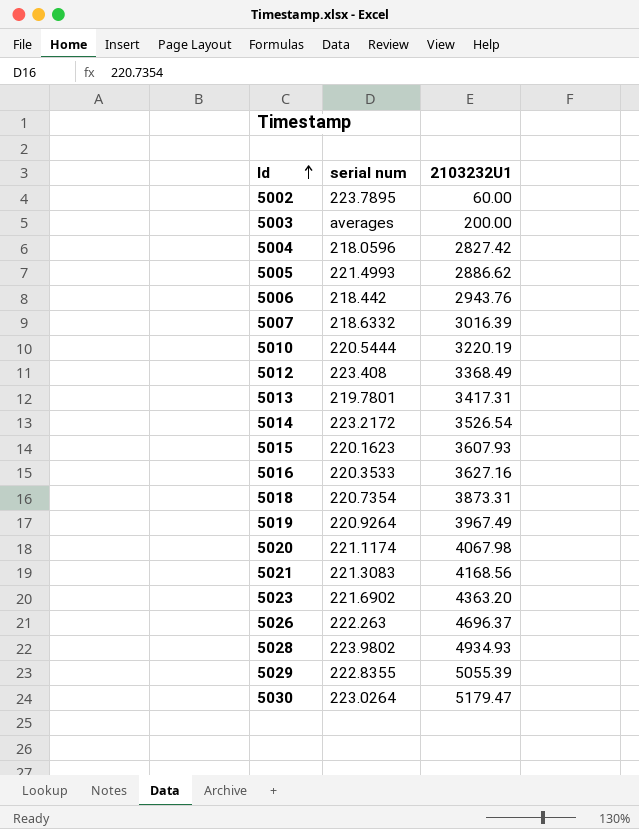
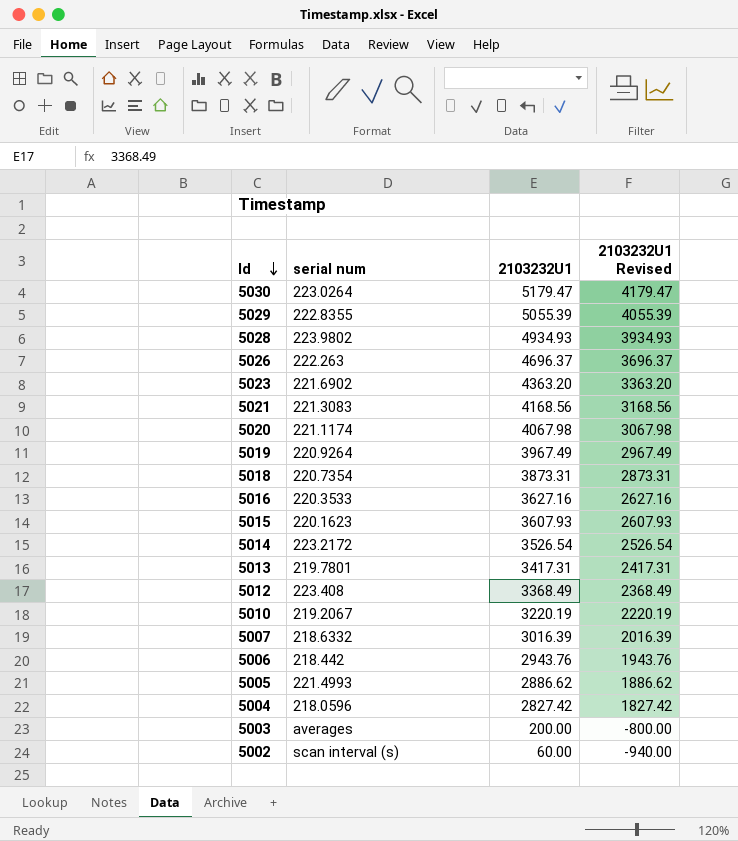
row order: Id ascending -> Id descending
column 2103232U1 Revised | formula: none -> [2103232U1] - 1000
5010 | serial num: 220.5444 -> 219.2067
5002 | serial num: 223.7895 -> scan interval (s)

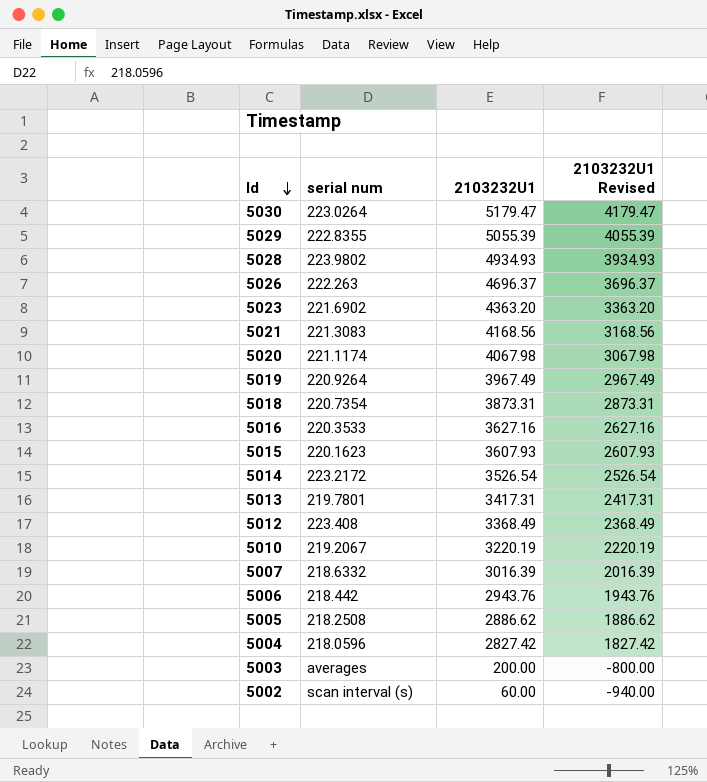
5005 | serial num: 221.4993 -> 218.2508

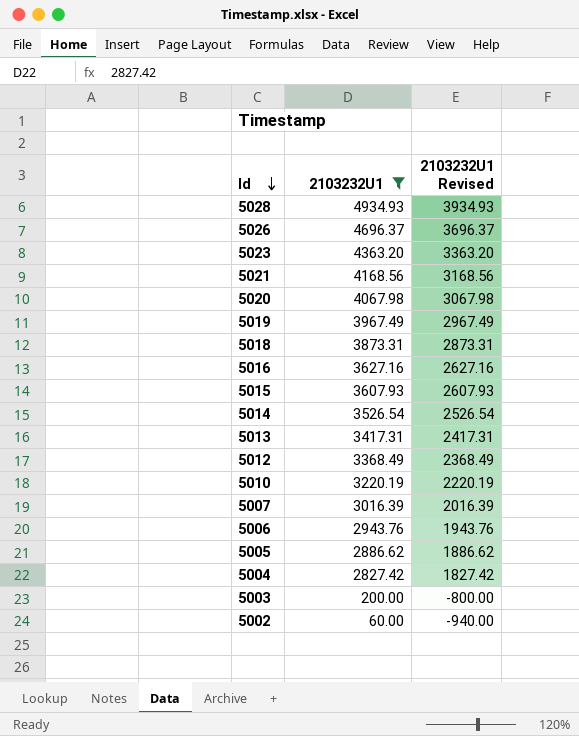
filter: none -> 2103232U1 <= 4934.93
column serial num | position: 2 -> none

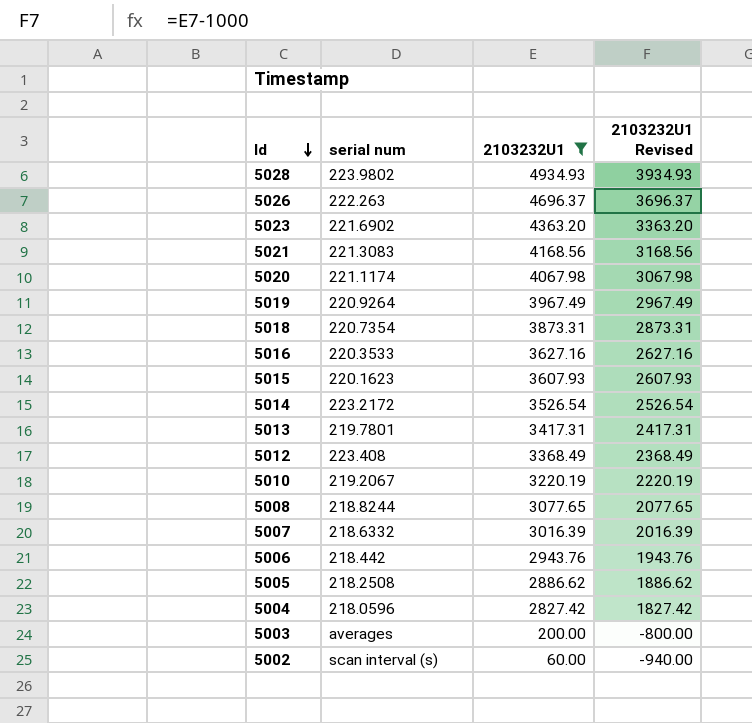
column serial num | position: none -> 2
row 5008: none -> 218.8244 | 3077.65 | 2077.65

